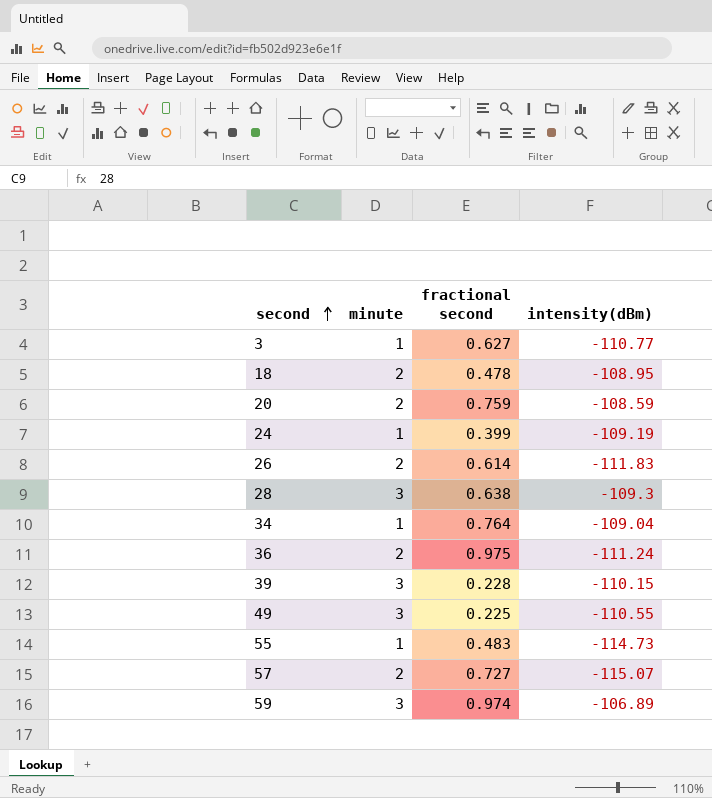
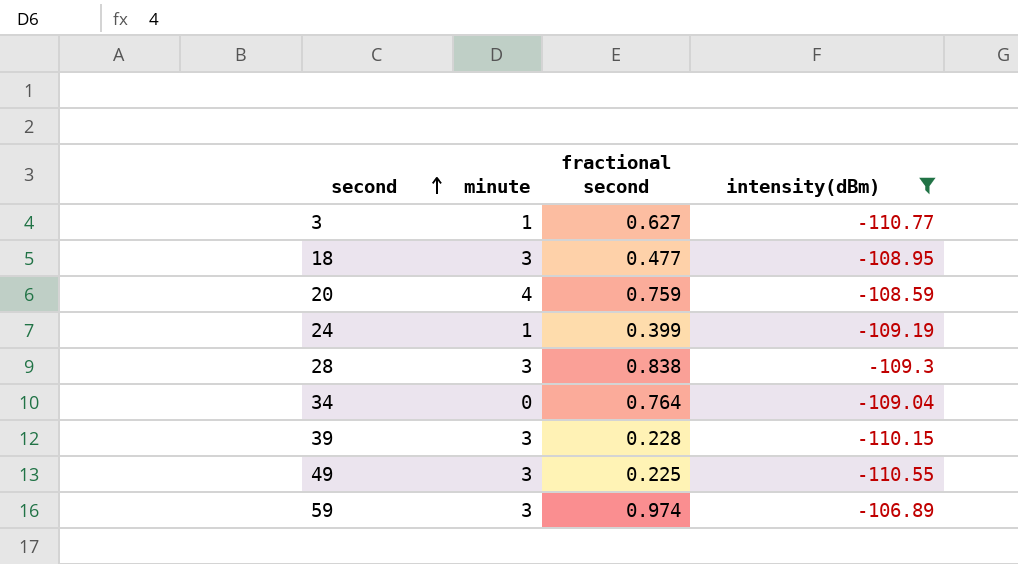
filter: none -> intensity(dBm) >= -110.77
18 | minute: 2 -> 3
18 | fractional second: 0.478 -> 0.477
20 | minute: 2 -> 4
28 | fractional second: 0.638 -> 0.838
34 | minute: 1 -> 0

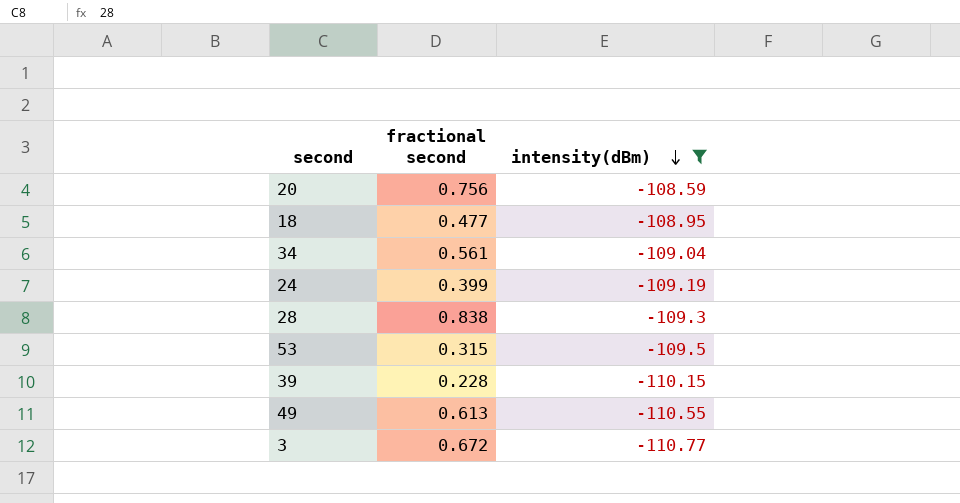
row order: second ascending -> intensity(dBm) descending
column minute | position: 2 -> none
row 59: 3 | 0.974 | -106.89 -> none
20 | fractional second: 0.759 -> 0.756
34 | fractional second: 0.764 -> 0.561
row 53: none -> 0.315 | -109.5
49 | fractional second: 0.225 -> 0.613
3 | fractional second: 0.627 -> 0.672

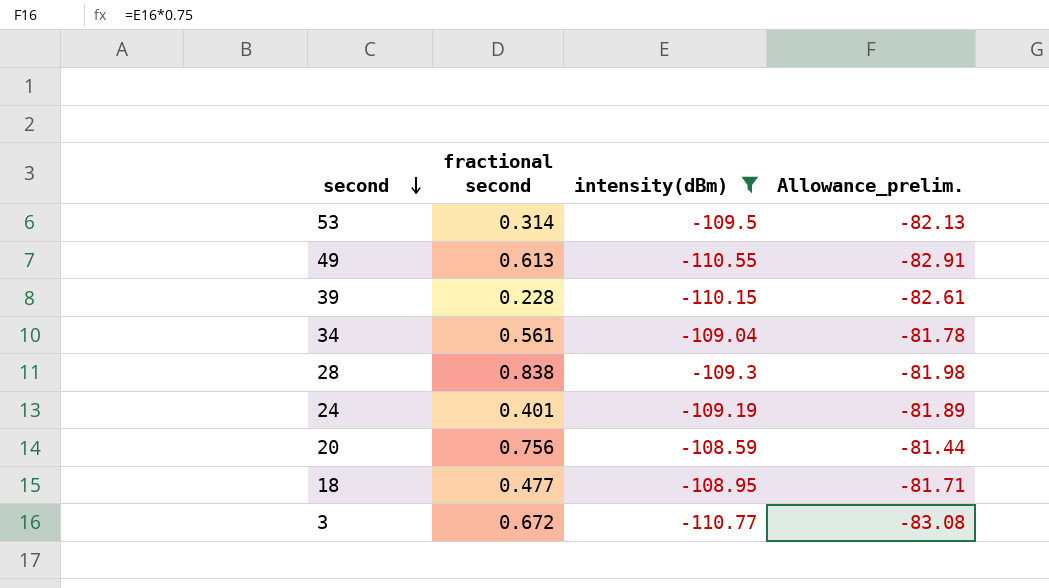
row order: intensity(dBm) descending -> second descending
column Allowance_prelim. | formula: none -> [intensity(dBm)] * 0.75
53 | fractional second: 0.315 -> 0.314
24 | fractional second: 0.399 -> 0.401

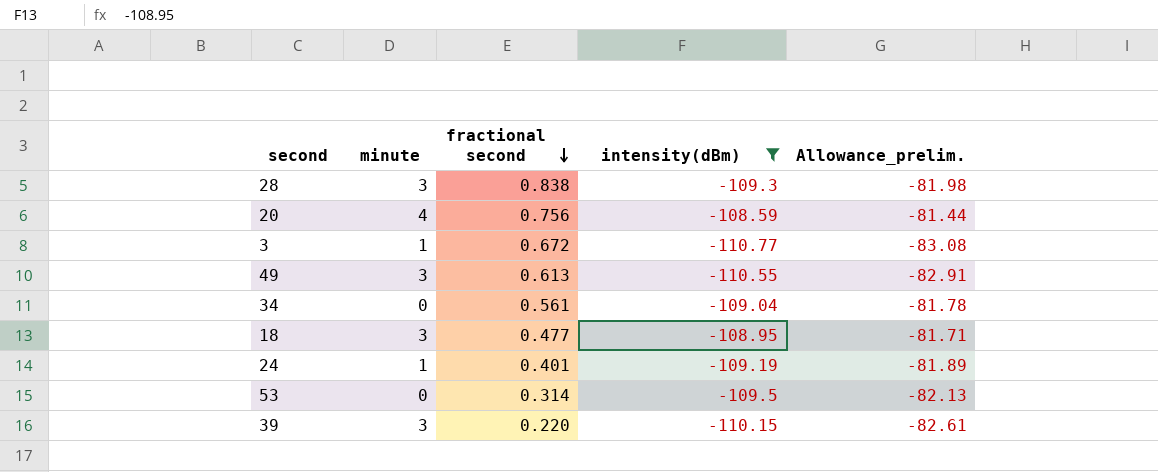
row order: second descending -> fractional second descending
column minute | position: none -> 2
39 | fractional second: 0.228 -> 0.220

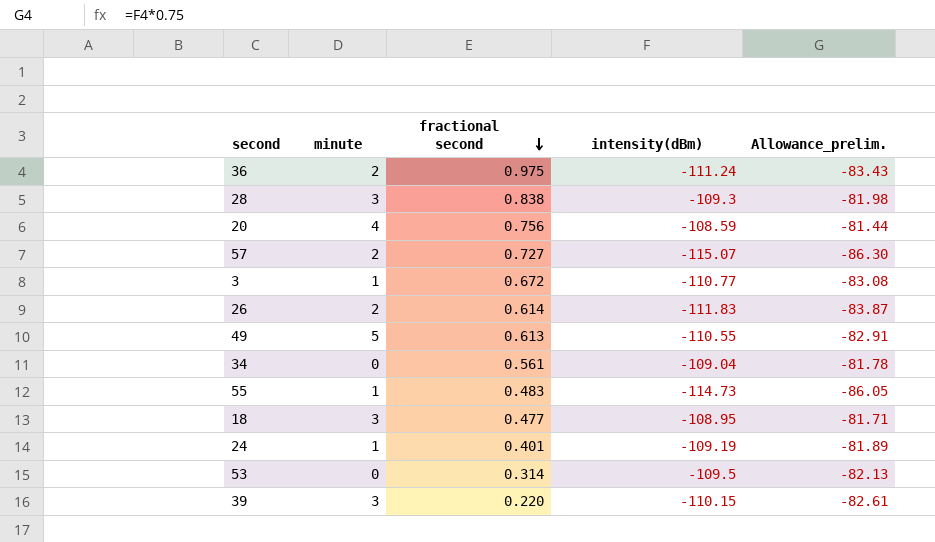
filter: intensity(dBm) >= -110.77 -> none
49 | minute: 3 -> 5

